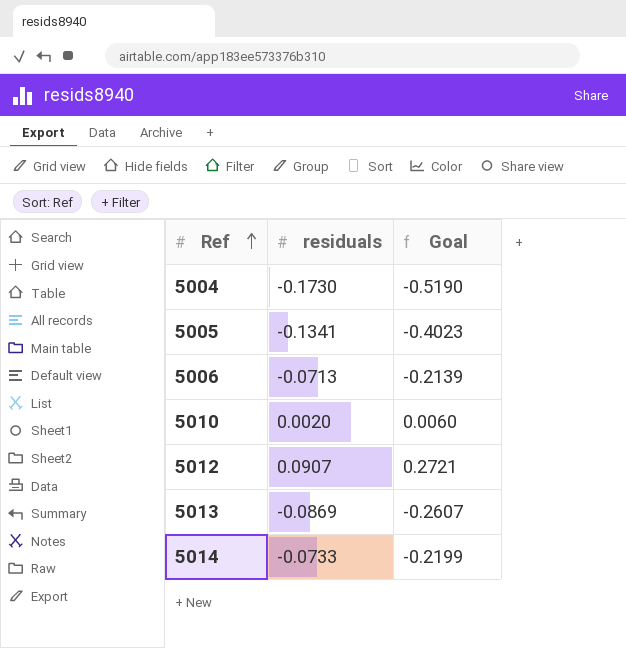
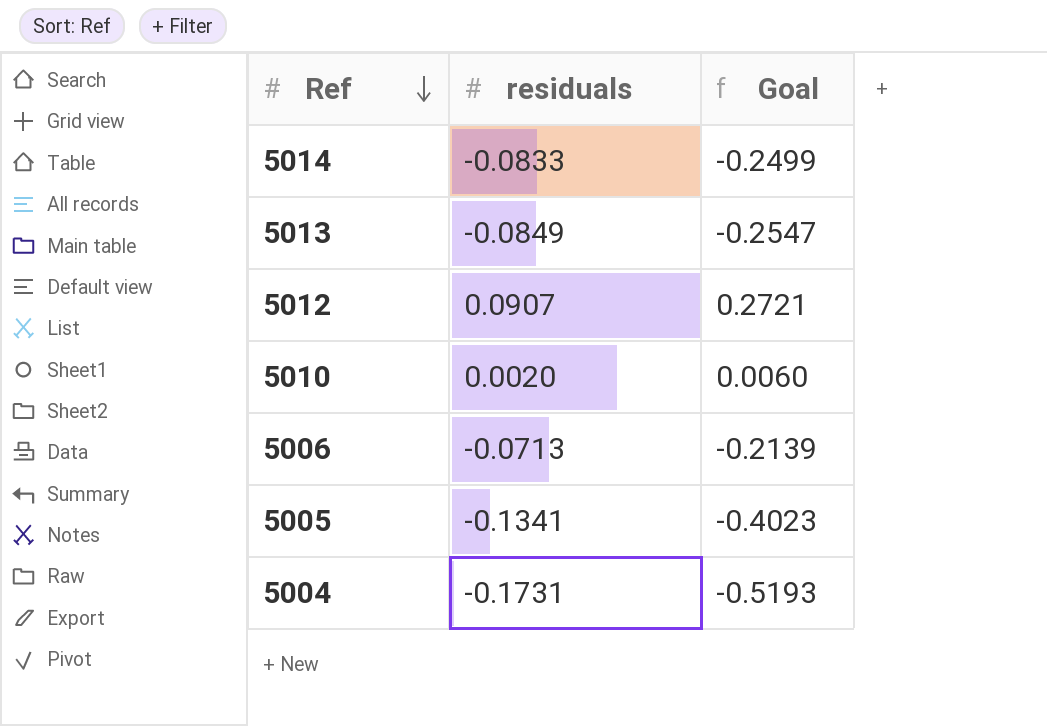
row order: Ref ascending -> Ref descending
5014 | residuals: -0.0733 -> -0.0833
5014 | Goal: -0.2199 -> -0.2499
5013 | residuals: -0.0869 -> -0.0849
5013 | Goal: -0.2607 -> -0.2547
5004 | residuals: -0.1730 -> -0.1731
5004 | Goal: -0.5190 -> -0.5193

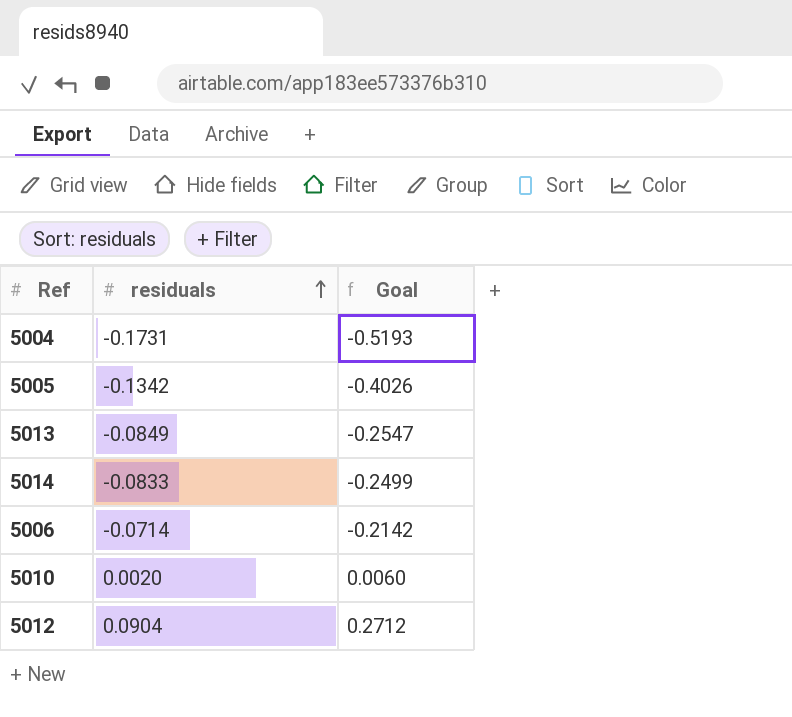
row order: Ref descending -> residuals ascending
5005 | residuals: -0.1341 -> -0.1342
5005 | Goal: -0.4023 -> -0.4026
5006 | residuals: -0.0713 -> -0.0714
5006 | Goal: -0.2139 -> -0.2142
5012 | residuals: 0.0907 -> 0.0904
5012 | Goal: 0.2721 -> 0.2712

